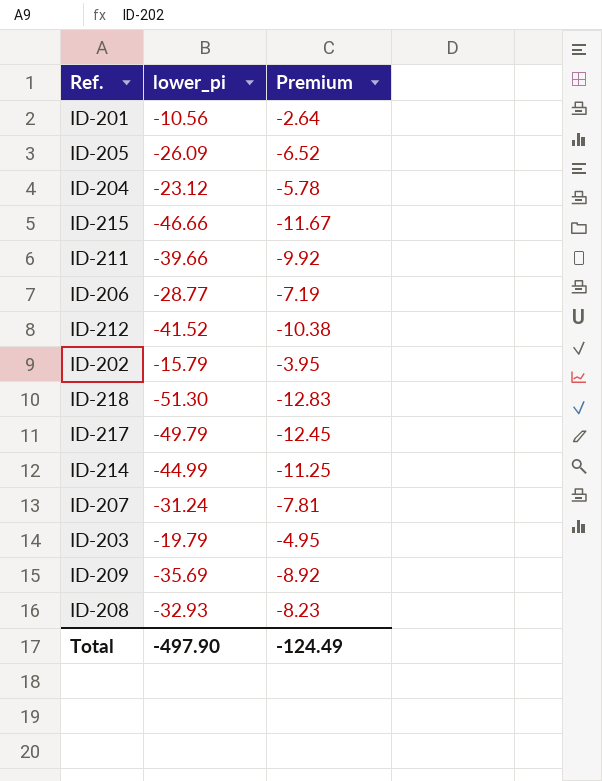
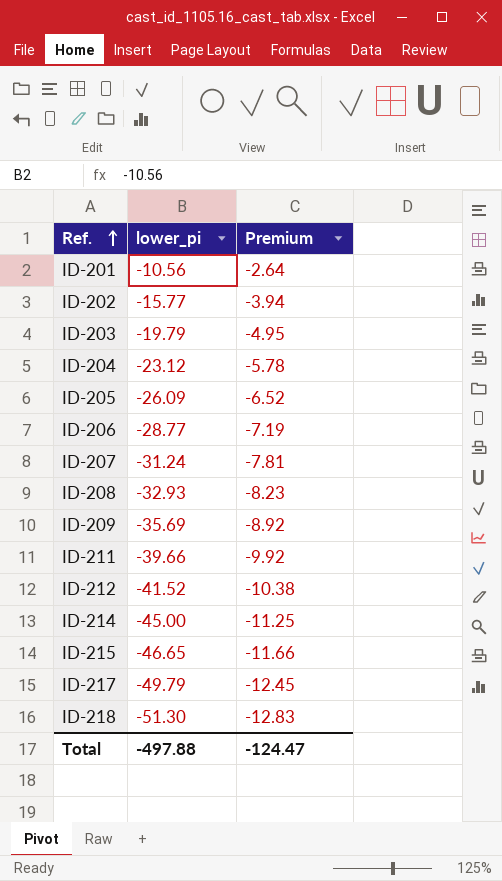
row order: none -> Ref. ascending
ID-202 | lower_pi: -15.79 -> -15.77
ID-202 | Premium: -3.95 -> -3.94
ID-214 | lower_pi: -44.99 -> -45.00
ID-215 | lower_pi: -46.66 -> -46.65
ID-215 | Premium: -11.67 -> -11.66
Total | lower_pi: -497.90 -> -497.88
Total | Premium: -124.49 -> -124.47

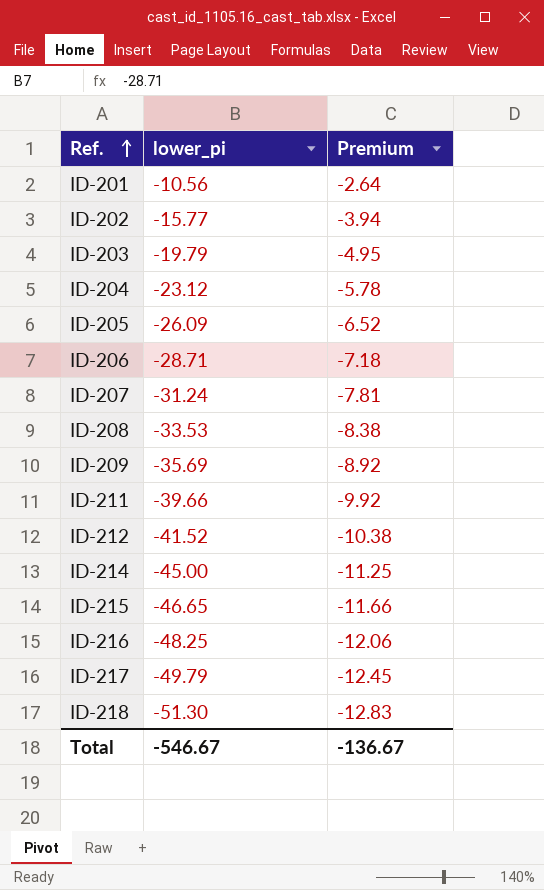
ID-206 | lower_pi: -28.77 -> -28.71
ID-206 | Premium: -7.19 -> -7.18
ID-208 | lower_pi: -32.93 -> -33.53
ID-208 | Premium: -8.23 -> -8.38
row ID-216: none -> -48.25 | -12.06
Total | lower_pi: -497.88 -> -546.67
Total | Premium: -124.47 -> -136.67

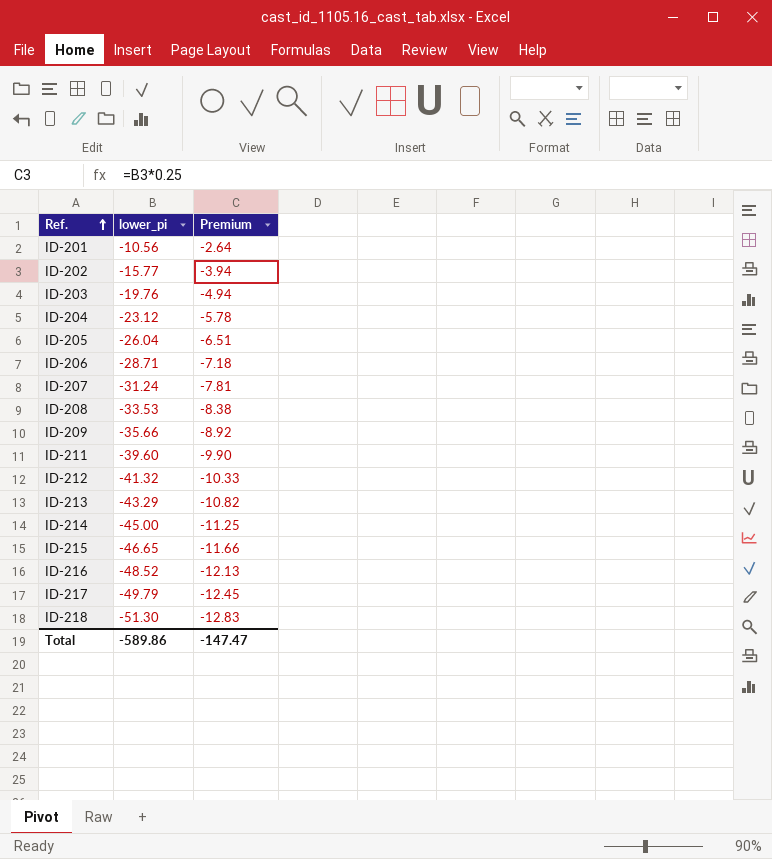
ID-203 | lower_pi: -19.79 -> -19.76
ID-203 | Premium: -4.95 -> -4.94
ID-205 | lower_pi: -26.09 -> -26.04
ID-205 | Premium: -6.52 -> -6.51
ID-209 | lower_pi: -35.69 -> -35.66
ID-211 | lower_pi: -39.66 -> -39.60
ID-211 | Premium: -9.92 -> -9.90
ID-212 | lower_pi: -41.52 -> -41.32
ID-212 | Premium: -10.38 -> -10.33
row ID-213: none -> -43.29 | -10.82
ID-216 | lower_pi: -48.25 -> -48.52
ID-216 | Premium: -12.06 -> -12.13
Total | lower_pi: -546.67 -> -589.86
Total | Premium: -136.67 -> -147.47

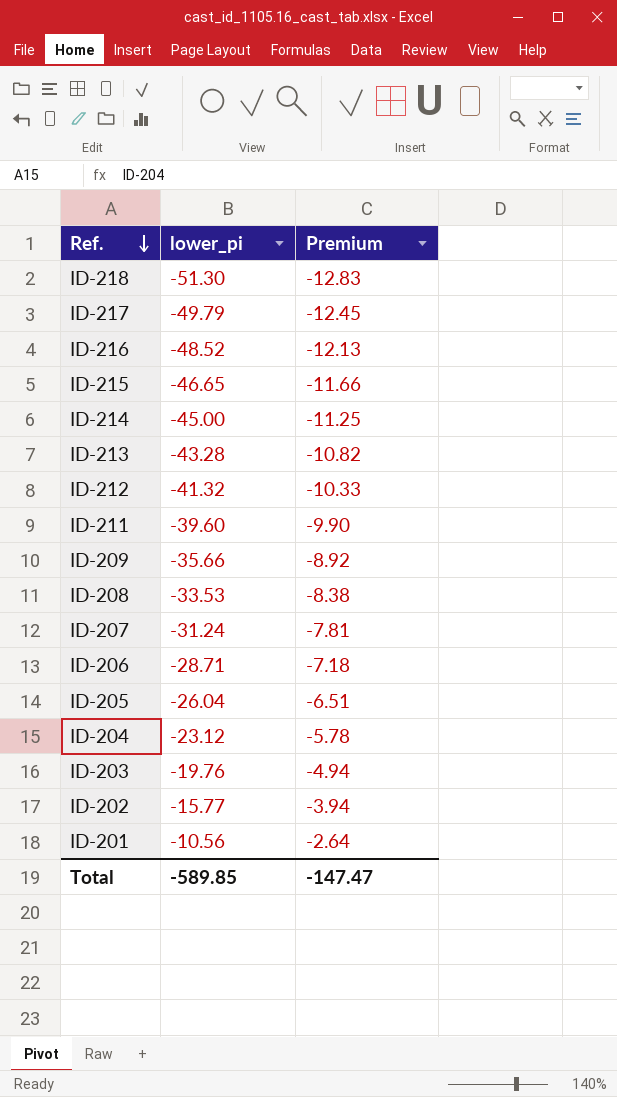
row order: Ref. ascending -> Ref. descending
ID-213 | lower_pi: -43.29 -> -43.28
Total | lower_pi: -589.86 -> -589.85

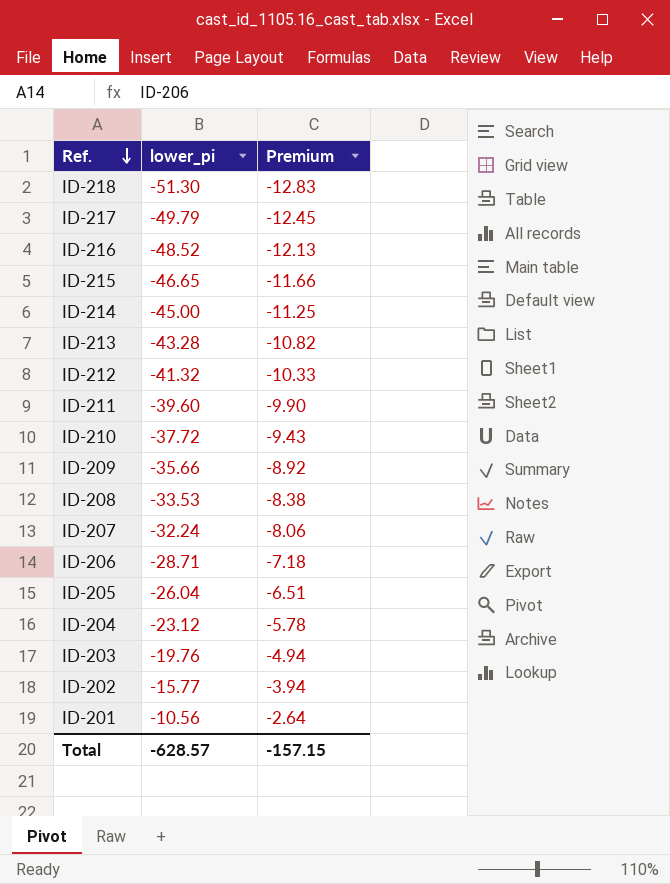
row ID-210: none -> -37.72 | -9.43
ID-207 | lower_pi: -31.24 -> -32.24
ID-207 | Premium: -7.81 -> -8.06
Total | lower_pi: -589.85 -> -628.57
Total | Premium: -147.47 -> -157.15

